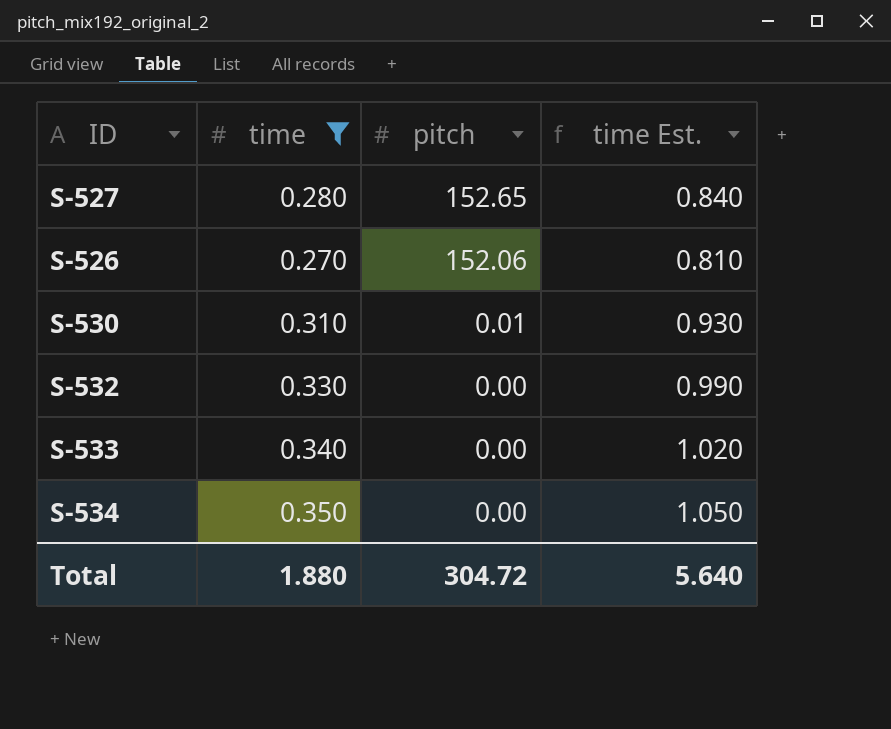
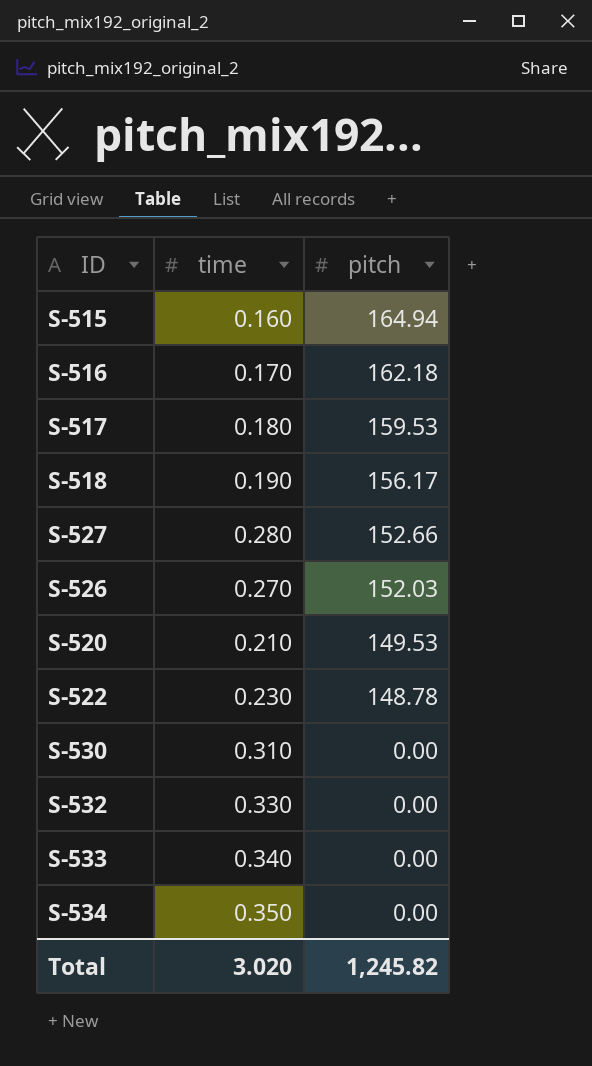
filter: time >= 0.270 -> none
column time Est. | formula: [time] * 3 -> none
S-527 | pitch: 152.65 -> 152.66
S-526 | pitch: 152.06 -> 152.03
S-530 | pitch: 0.01 -> 0.00
Total | time: 1.880 -> 3.020
Total | pitch: 304.72 -> 1,245.82

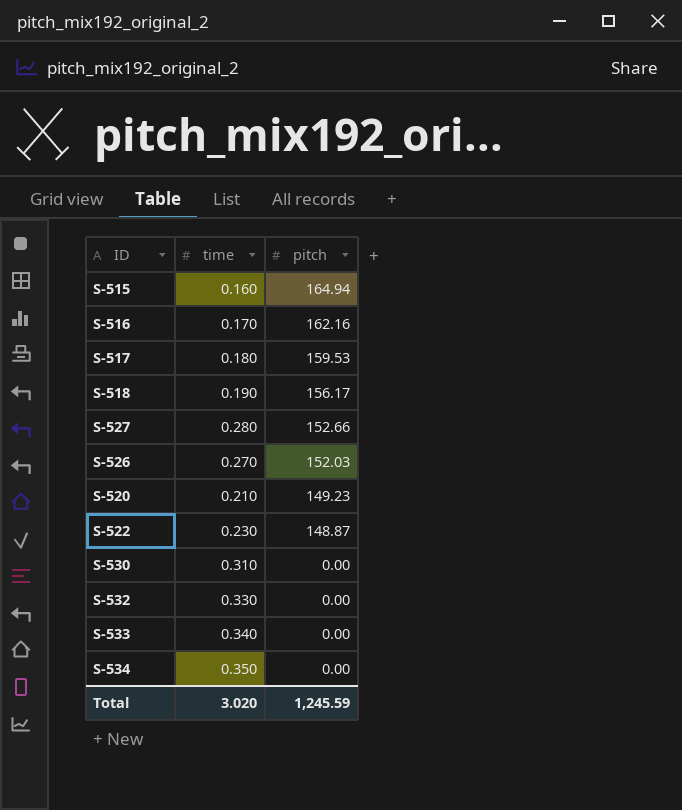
S-516 | pitch: 162.18 -> 162.16
S-520 | pitch: 149.53 -> 149.23
S-522 | pitch: 148.78 -> 148.87
Total | pitch: 1,245.82 -> 1,245.59

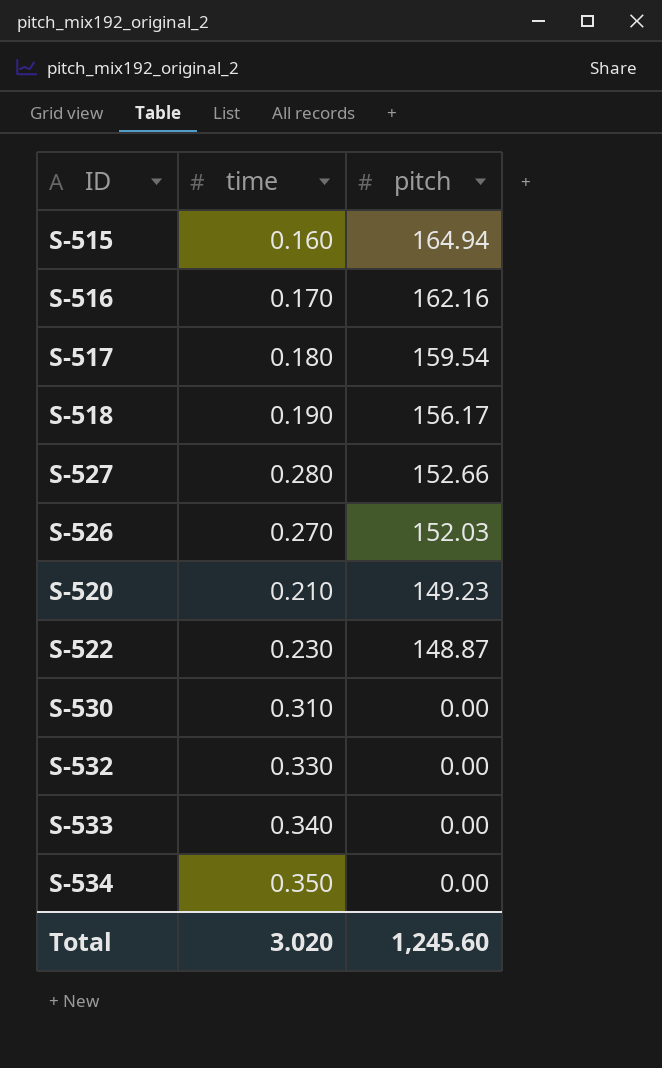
S-517 | pitch: 159.53 -> 159.54
Total | pitch: 1,245.59 -> 1,245.60

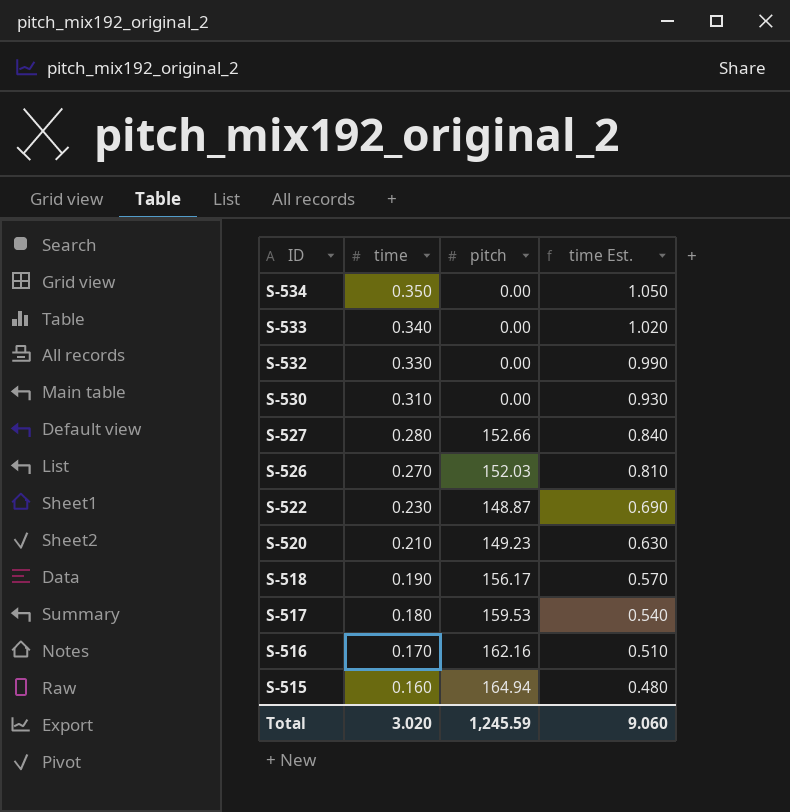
row order: pitch descending -> ID descending
column time Est. | formula: none -> [time] * 3
S-517 | pitch: 159.54 -> 159.53
Total | pitch: 1,245.60 -> 1,245.59

